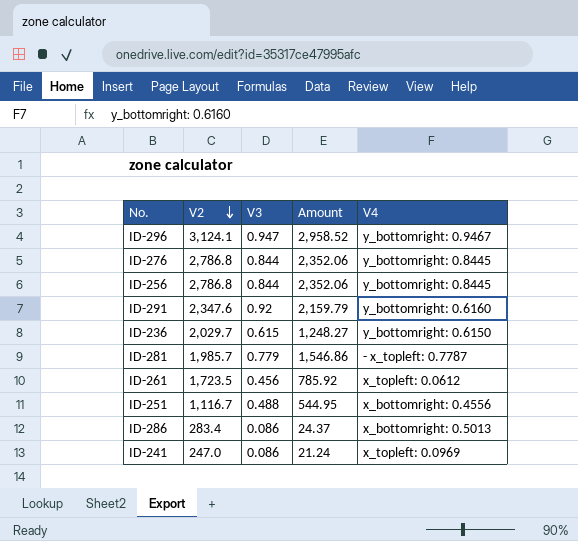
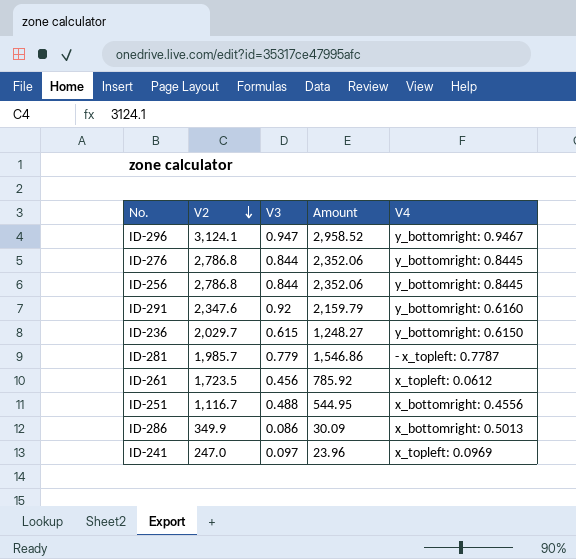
ID-286 | V2: 283.4 -> 349.9
ID-286 | Amount: 24.37 -> 30.09
ID-241 | V3: 0.086 -> 0.097
ID-241 | Amount: 21.24 -> 23.96

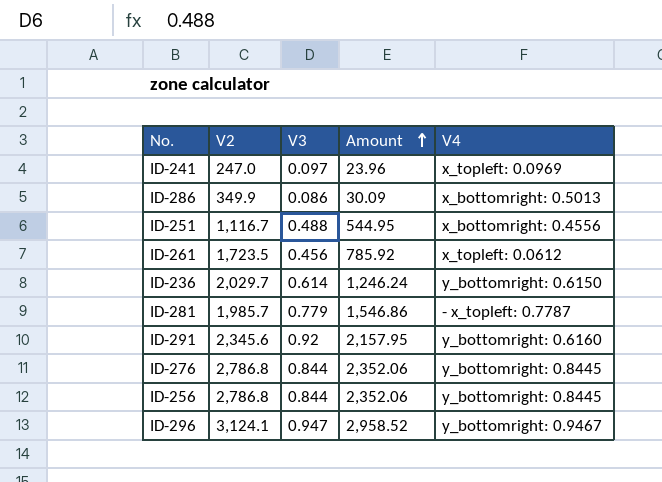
row order: V2 descending -> Amount ascending
ID-236 | V3: 0.615 -> 0.614
ID-236 | Amount: 1,248.27 -> 1,246.24
ID-291 | V2: 2,347.6 -> 2,345.6
ID-291 | Amount: 2,159.79 -> 2,157.95

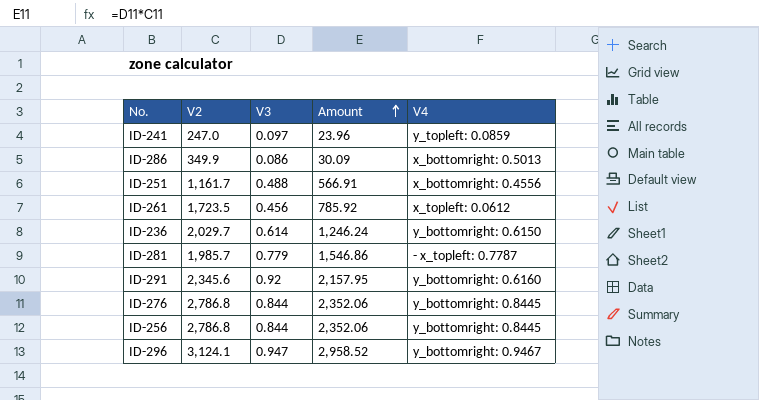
ID-241 | V4: x_topleft: 0.0969 -> y_topleft: 0.0859
ID-251 | V2: 1,116.7 -> 1,161.7
ID-251 | Amount: 544.95 -> 566.91

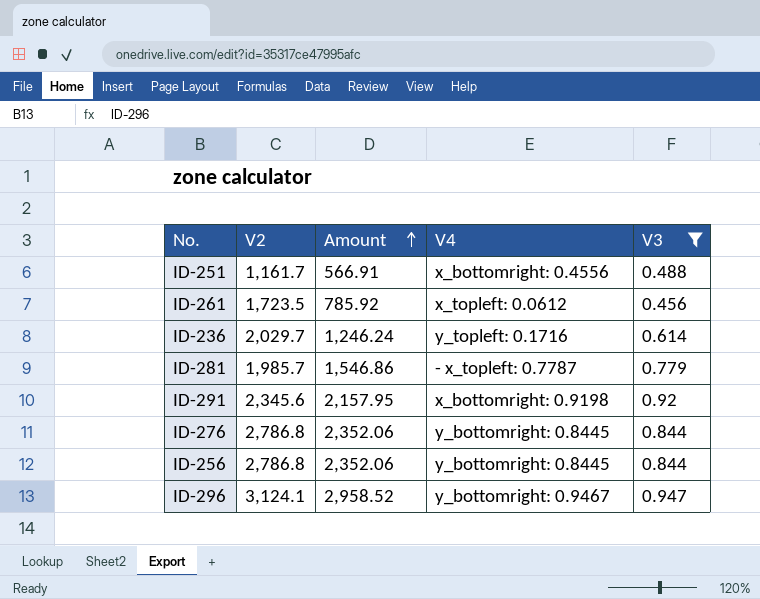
filter: none -> V3 >= 0.456
column V3 | position: 3 -> 5
ID-236 | V4: y_bottomright: 0.6150 -> y_topleft: 0.1716
ID-291 | V4: y_bottomright: 0.6160 -> x_bottomright: 0.9198

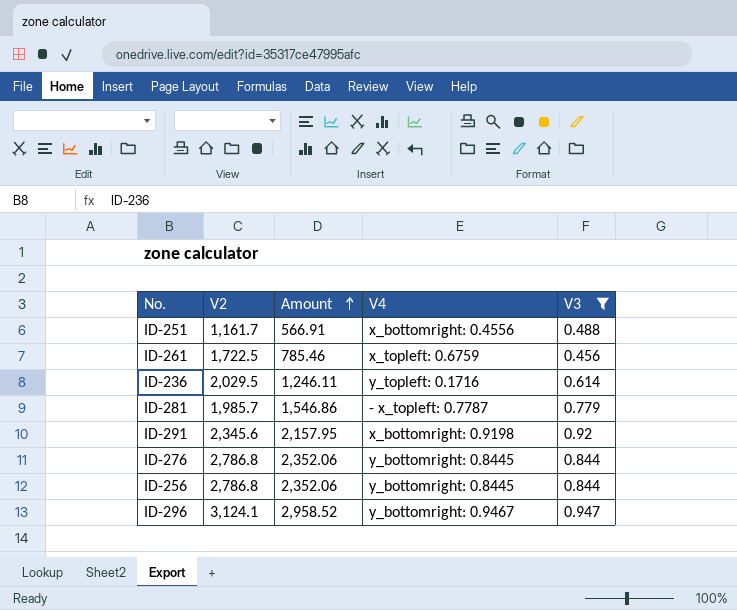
ID-261 | V2: 1,723.5 -> 1,722.5
ID-261 | Amount: 785.92 -> 785.46
ID-261 | V4: x_topleft: 0.0612 -> x_topleft: 0.6759
ID-236 | V2: 2,029.7 -> 2,029.5
ID-236 | Amount: 1,246.24 -> 1,246.11

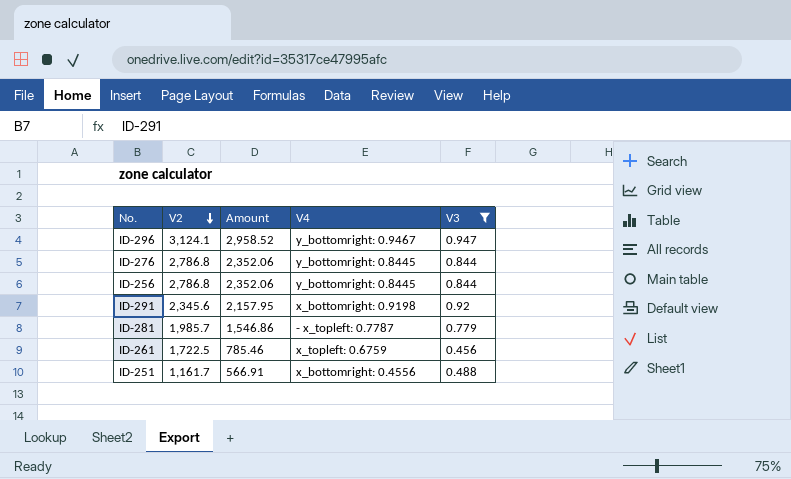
row order: Amount ascending -> V2 descending
row ID-236: 2,029.5 | 1,246.11 | y_topleft: 0.1716 | 0.614 -> none

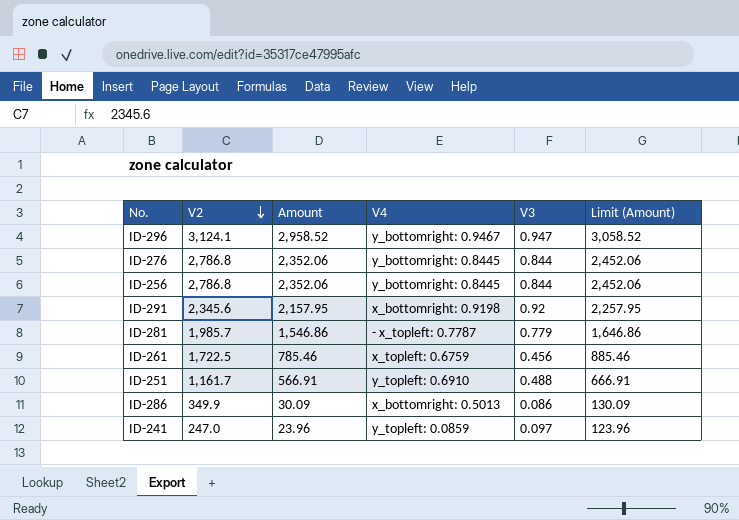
filter: V3 >= 0.456 -> none
column Limit (Amount) | formula: none -> [Amount] + 100
ID-251 | V4: x_bottomright: 0.4556 -> y_topleft: 0.6910

